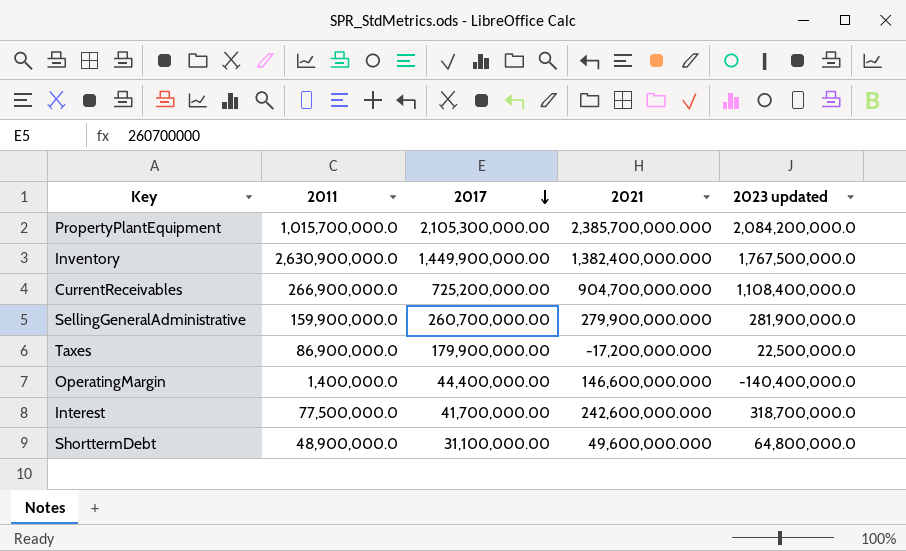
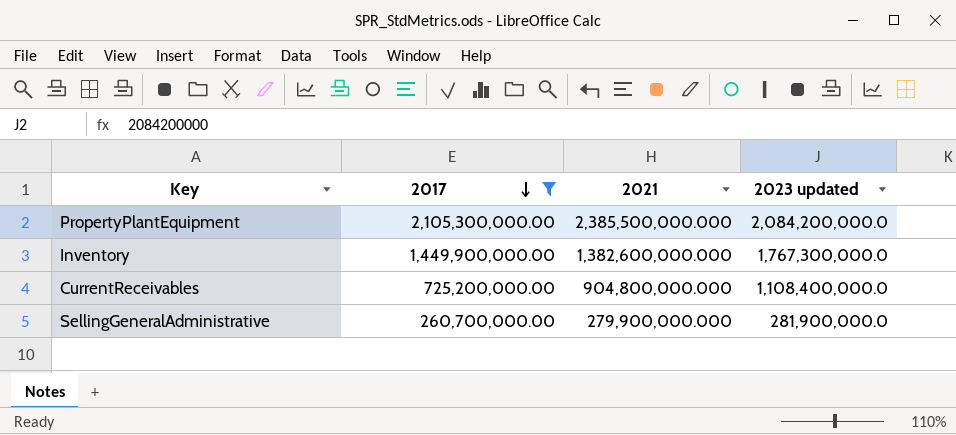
filter: none -> 2017 >= 260,700,000.00
column 2011 | position: 2 -> none
PropertyPlantEquipment | 2021: 2,385,700,000.000 -> 2,385,500,000.000
Inventory | 2021: 1,382,400,000.000 -> 1,382,600,000.000
Inventory | 2023 updated: 1,767,500,000.0 -> 1,767,300,000.0
CurrentReceivables | 2021: 904,700,000.000 -> 904,800,000.000

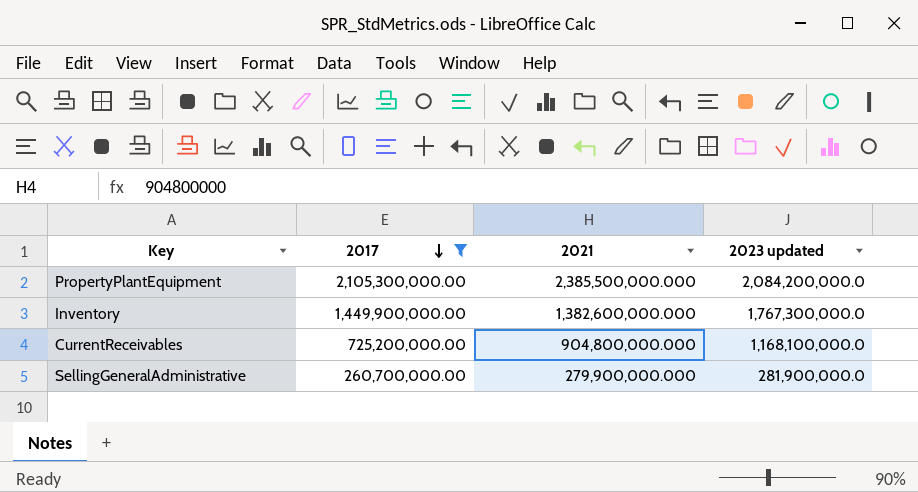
CurrentReceivables | 2023 updated: 1,108,400,000.0 -> 1,168,100,000.0

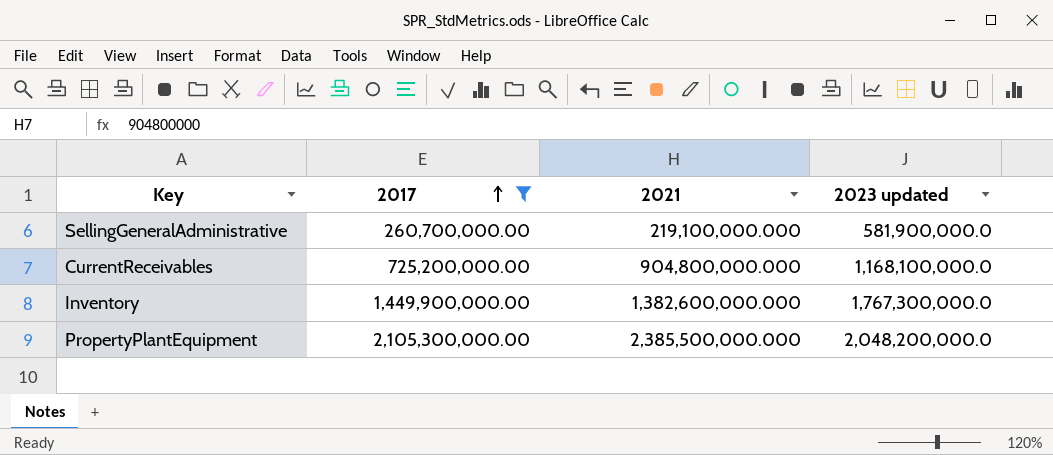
row order: 2017 descending -> 2017 ascending
SellingGeneralAdministrative | 2021: 279,900,000.000 -> 219,100,000.000
SellingGeneralAdministrative | 2023 updated: 281,900,000.0 -> 581,900,000.0
PropertyPlantEquipment | 2023 updated: 2,084,200,000.0 -> 2,048,200,000.0

